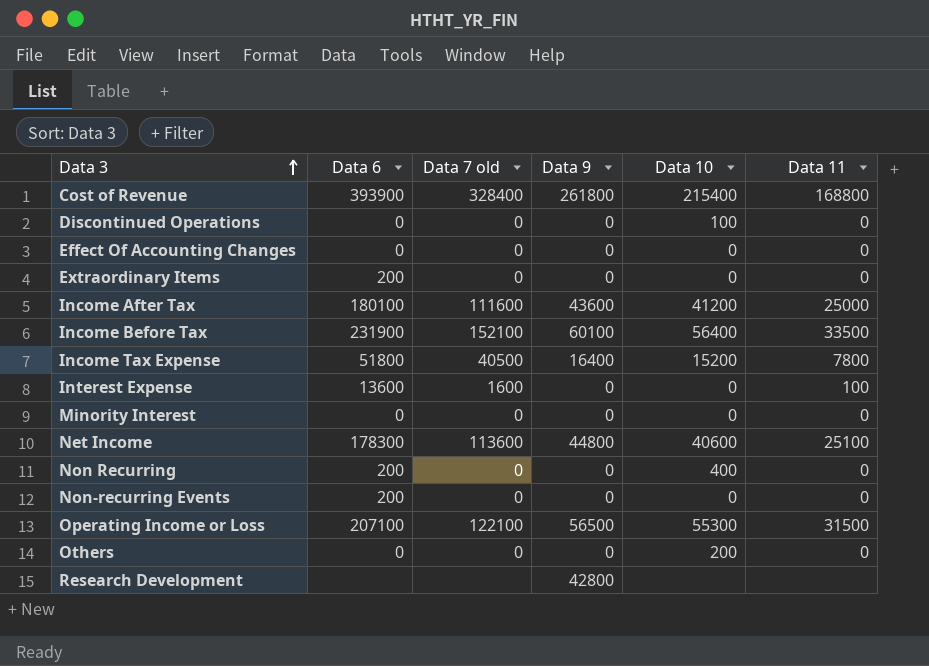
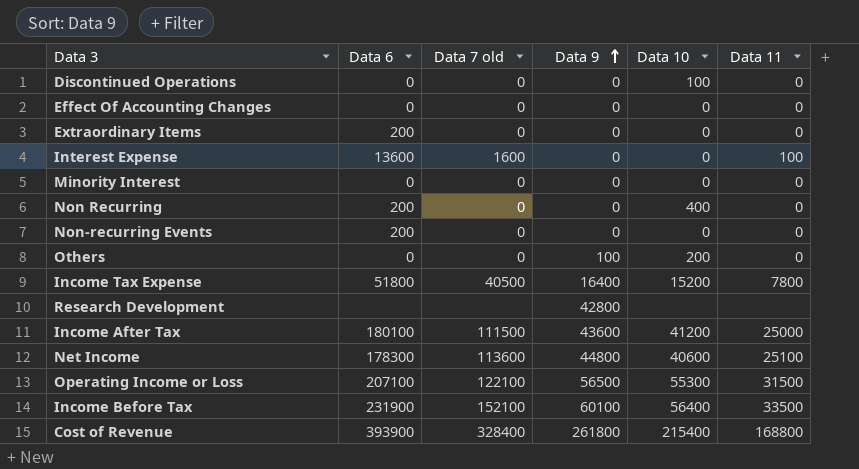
row order: Data 3 ascending -> Data 9 ascending
Others | Data 9: 0 -> 100
Income After Tax | Data 7 old: 111600 -> 111500

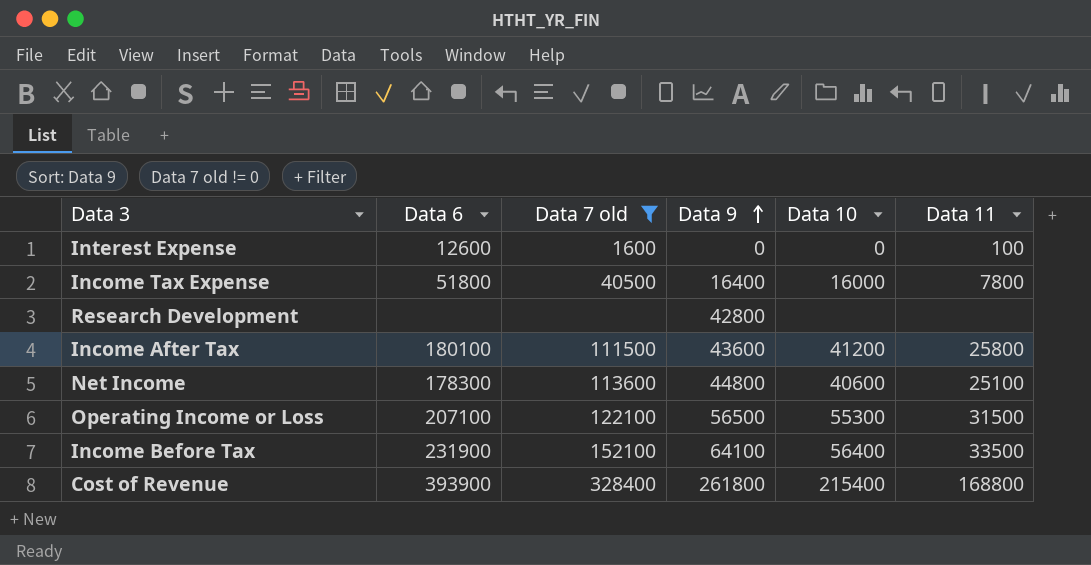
filter: none -> Data 7 old != 0
Interest Expense | Data 6: 13600 -> 12600
Income Tax Expense | Data 10: 15200 -> 16000
Income After Tax | Data 11: 25000 -> 25800
Income Before Tax | Data 9: 60100 -> 64100

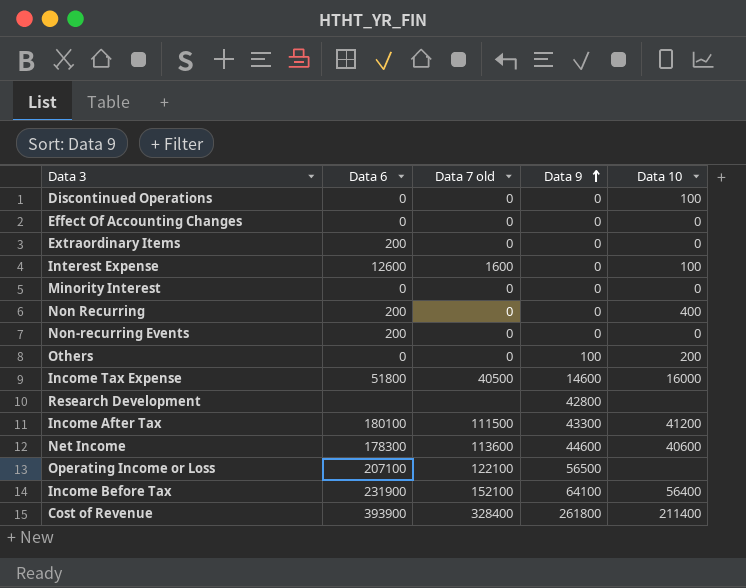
filter: Data 7 old != 0 -> none
column Data 11 | position: 6 -> none
Interest Expense | Data 10: 0 -> 100
Income Tax Expense | Data 9: 16400 -> 14600
Income After Tax | Data 9: 43600 -> 43300
Net Income | Data 9: 44800 -> 44600
Operating Income or Loss | Data 10: 55300 -> none
Cost of Revenue | Data 10: 215400 -> 211400

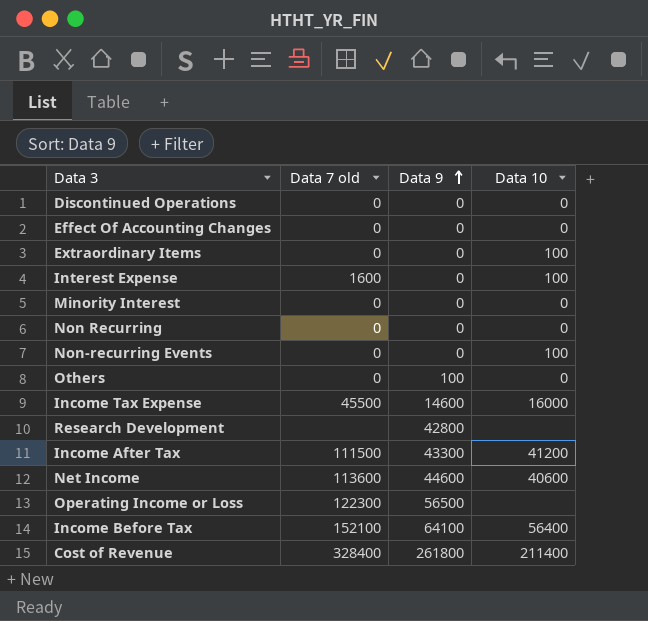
column Data 6 | position: 2 -> none
Discontinued Operations | Data 10: 100 -> 0
Extraordinary Items | Data 10: 0 -> 100
Non Recurring | Data 10: 400 -> 0
Non-recurring Events | Data 10: 0 -> 100
Others | Data 10: 200 -> 0
Income Tax Expense | Data 7 old: 40500 -> 45500
Operating Income or Loss | Data 7 old: 122100 -> 122300

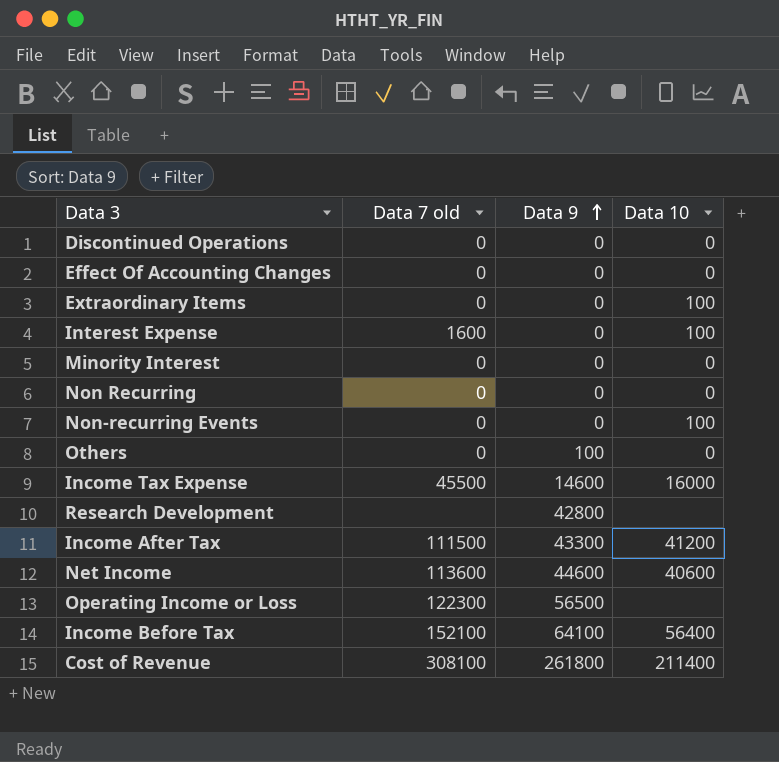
Cost of Revenue | Data 7 old: 328400 -> 308100

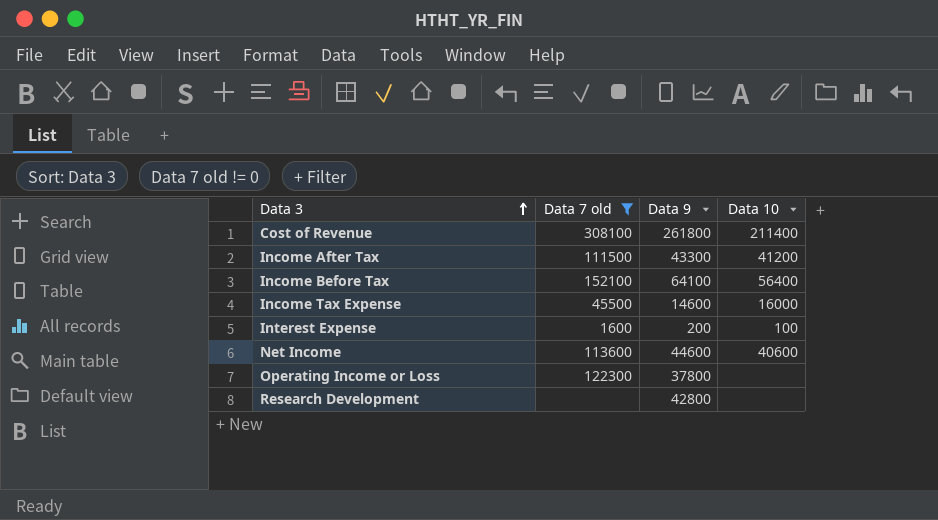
filter: none -> Data 7 old != 0
row order: Data 9 ascending -> Data 3 ascending
Interest Expense | Data 9: 0 -> 200
Operating Income or Loss | Data 9: 56500 -> 37800

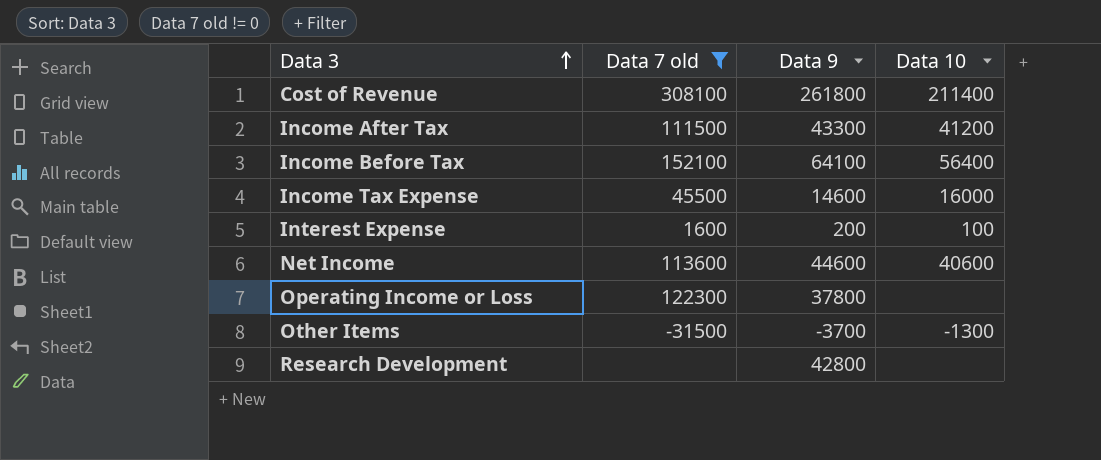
row Other Items: none -> -31500 | -3700 | -1300

